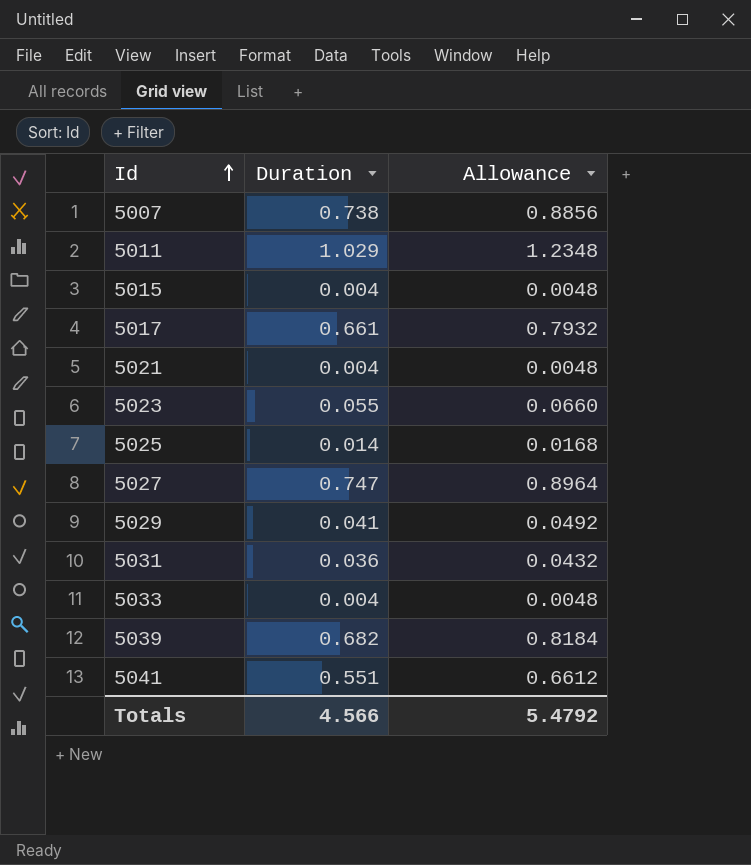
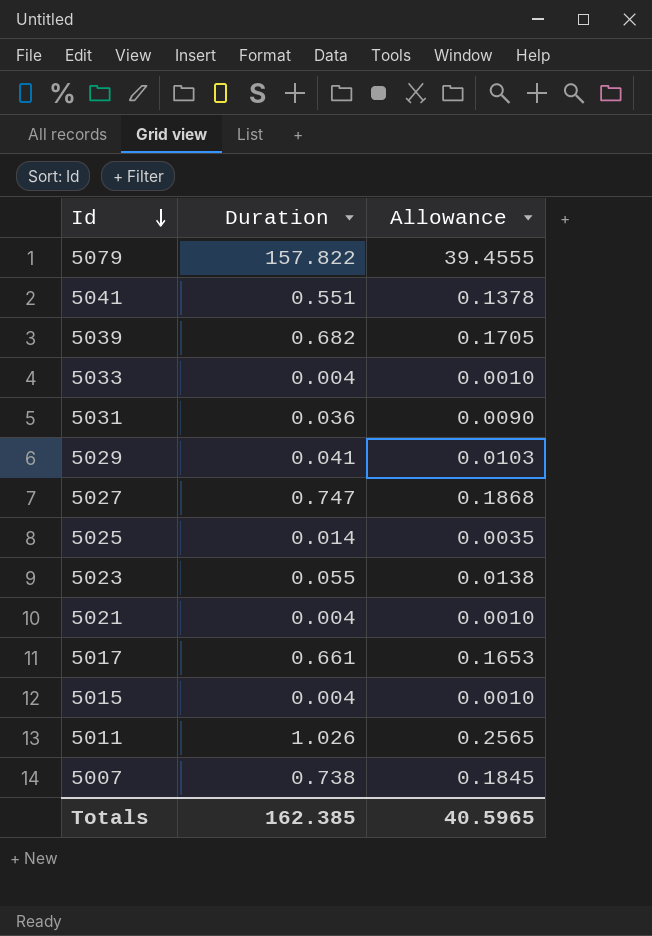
row order: Id ascending -> Id descending
column Allowance | formula: [Duration] * 1.2 -> [Duration] * 0.25
row 5079: none -> 157.822 | 39.4555
5011 | Duration: 1.029 -> 1.026
Totals | Duration: 4.566 -> 162.385
Totals | Allowance: 5.4792 -> 40.5965

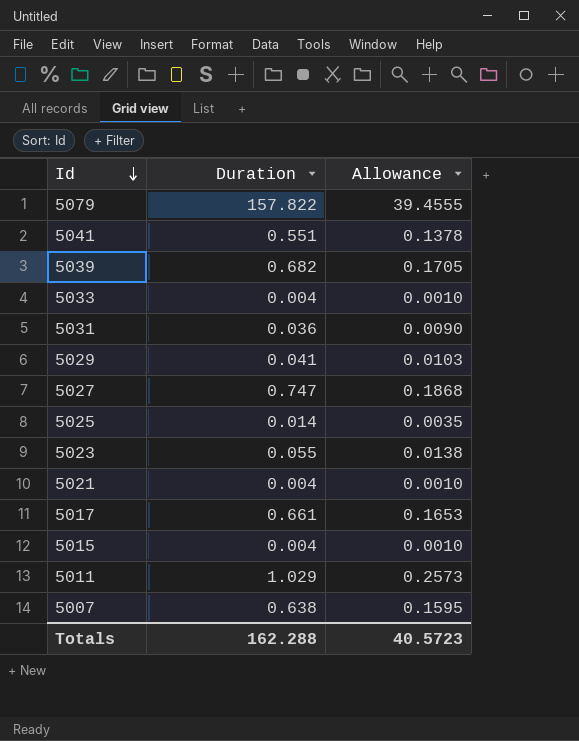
5011 | Duration: 1.026 -> 1.029
5011 | Allowance: 0.2565 -> 0.2573
5007 | Duration: 0.738 -> 0.638
5007 | Allowance: 0.1845 -> 0.1595
Totals | Duration: 162.385 -> 162.288
Totals | Allowance: 40.5965 -> 40.5723

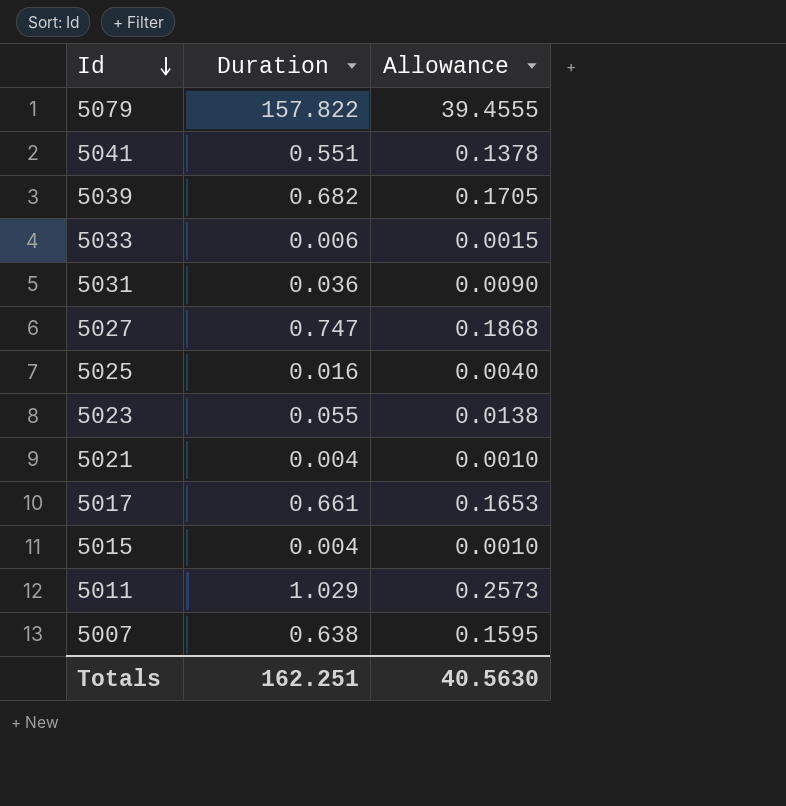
row 5029: 0.041 | 0.0103 -> none
5033 | Duration: 0.004 -> 0.006
5033 | Allowance: 0.0010 -> 0.0015
5025 | Duration: 0.014 -> 0.016
5025 | Allowance: 0.0035 -> 0.0040
Totals | Duration: 162.288 -> 162.251
Totals | Allowance: 40.5723 -> 40.5630

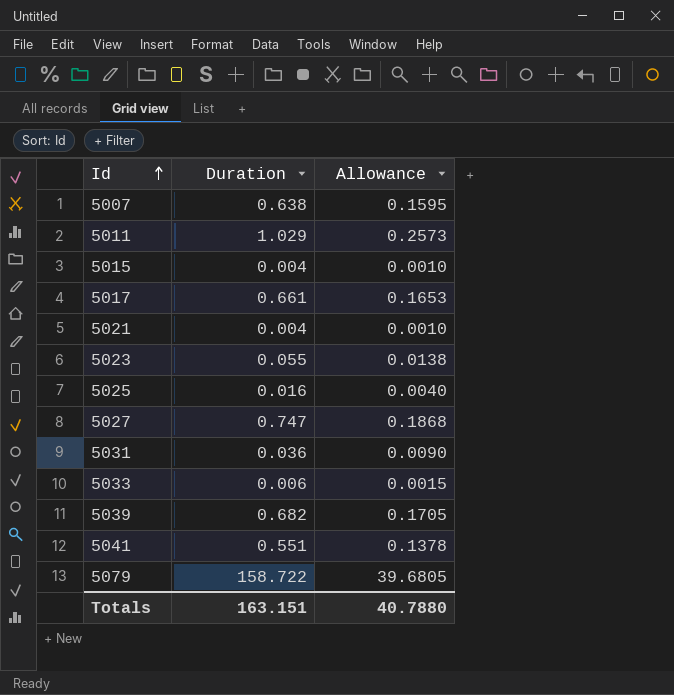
row order: Id descending -> Id ascending
5079 | Duration: 157.822 -> 158.722
5079 | Allowance: 39.4555 -> 39.6805
Totals | Duration: 162.251 -> 163.151
Totals | Allowance: 40.5630 -> 40.7880

